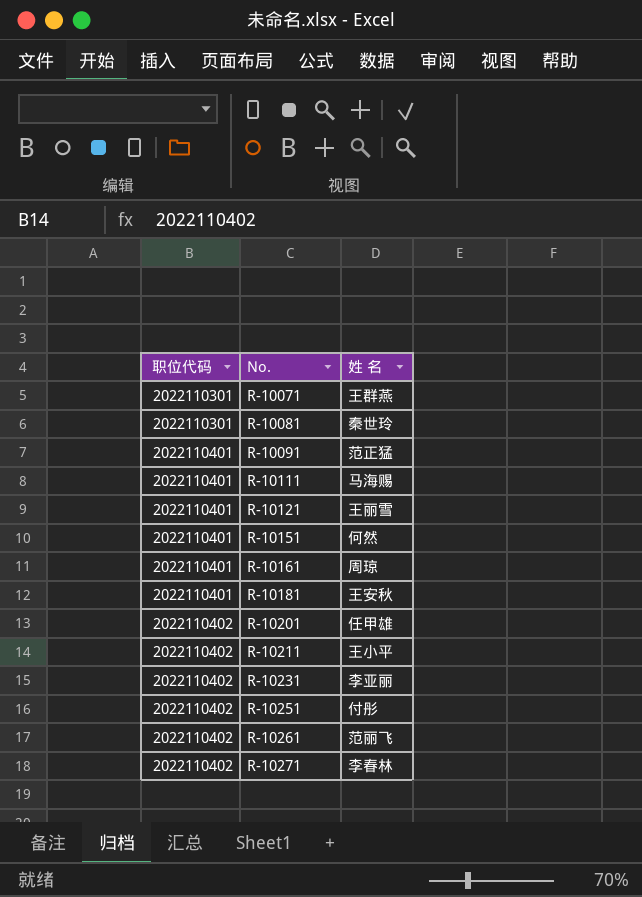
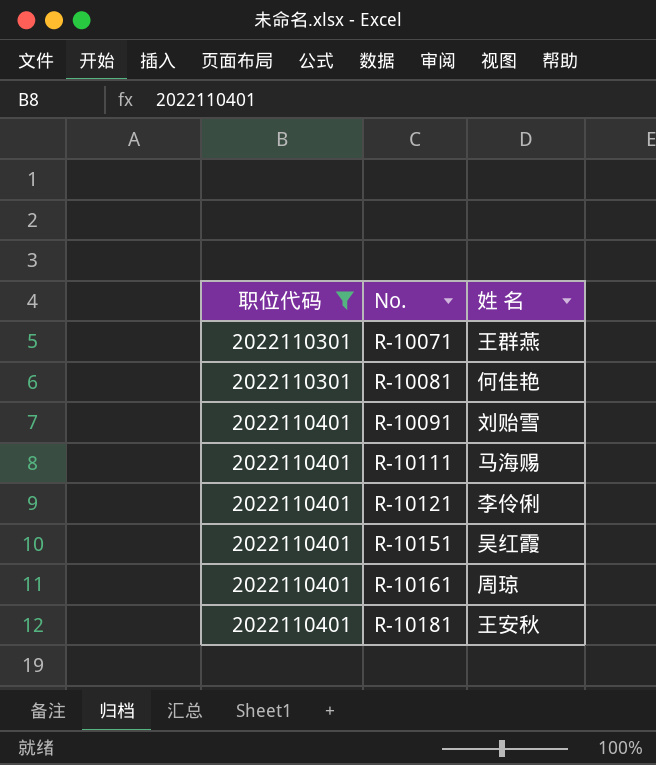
filter: none -> 职位代码 != 2022110402
R-10081 | 姓 名: 秦世玲 -> 何佳艳
R-10091 | 姓 名: 范正猛 -> 刘贻雪
R-10121 | 姓 名: 王丽雪 -> 李伶俐
R-10151 | 姓 名: 何然 -> 吴红霞

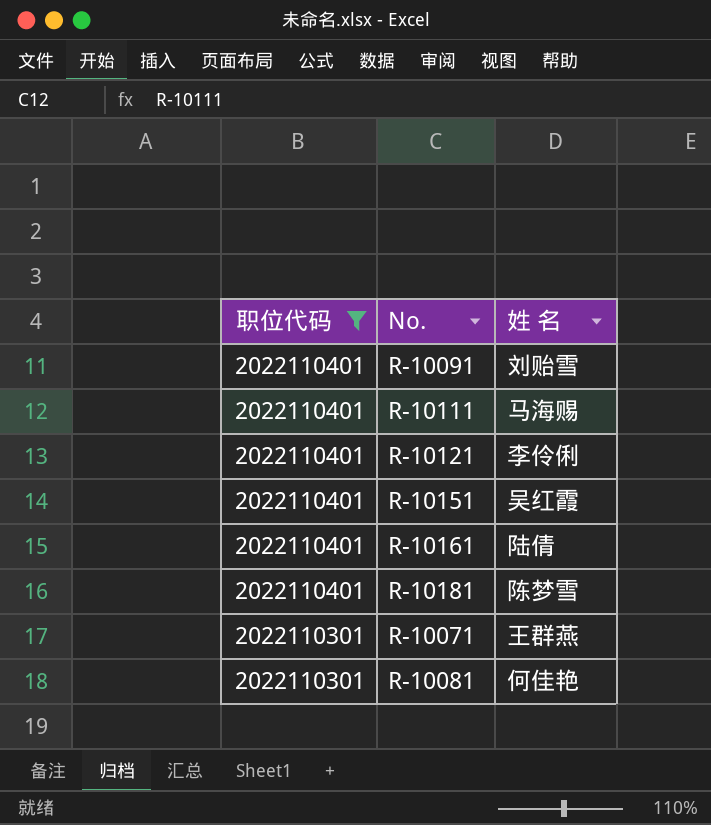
row order: 职位代码 ascending -> 职位代码 descending
R-10161 | 姓 名: 周琼 -> 陆倩
R-10181 | 姓 名: 王安秋 -> 陈梦雪

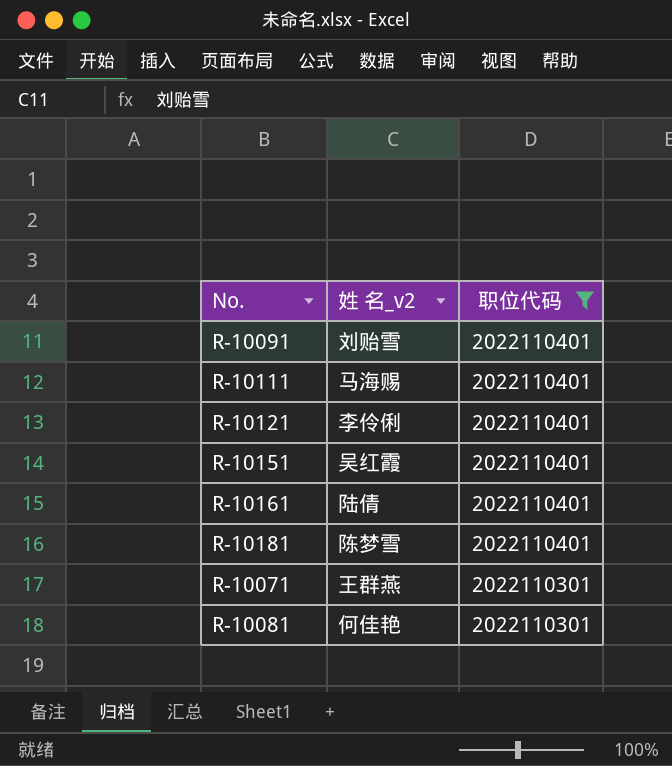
column name: 姓 名 -> 姓 名_v2
column 职位代码 | position: 1 -> 3

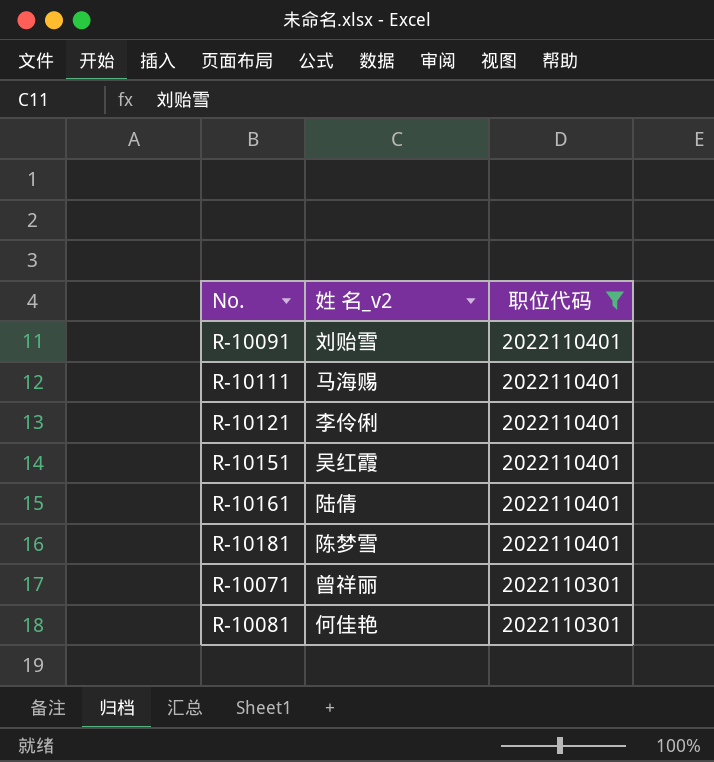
R-10071 | 姓 名_v2: 王群燕 -> 曾祥丽

